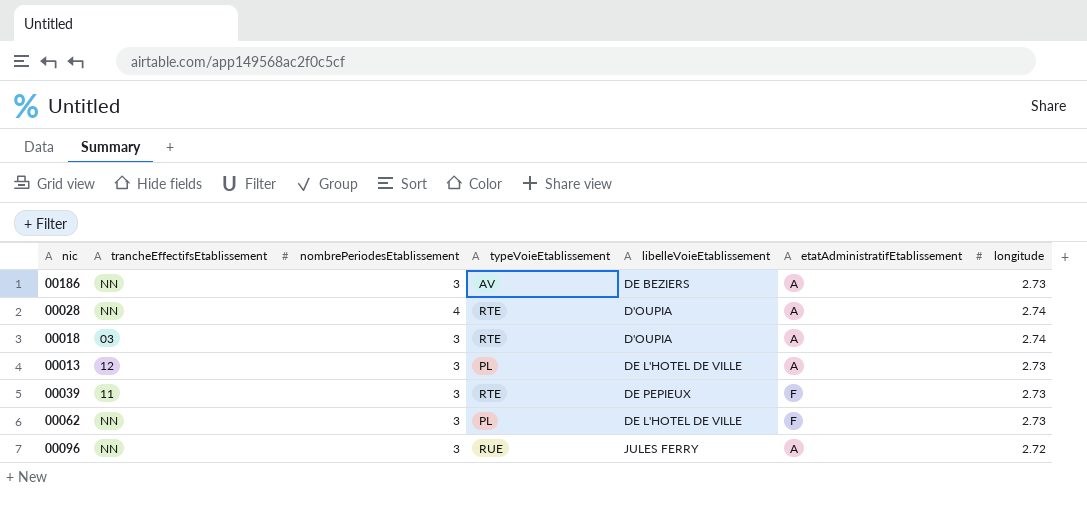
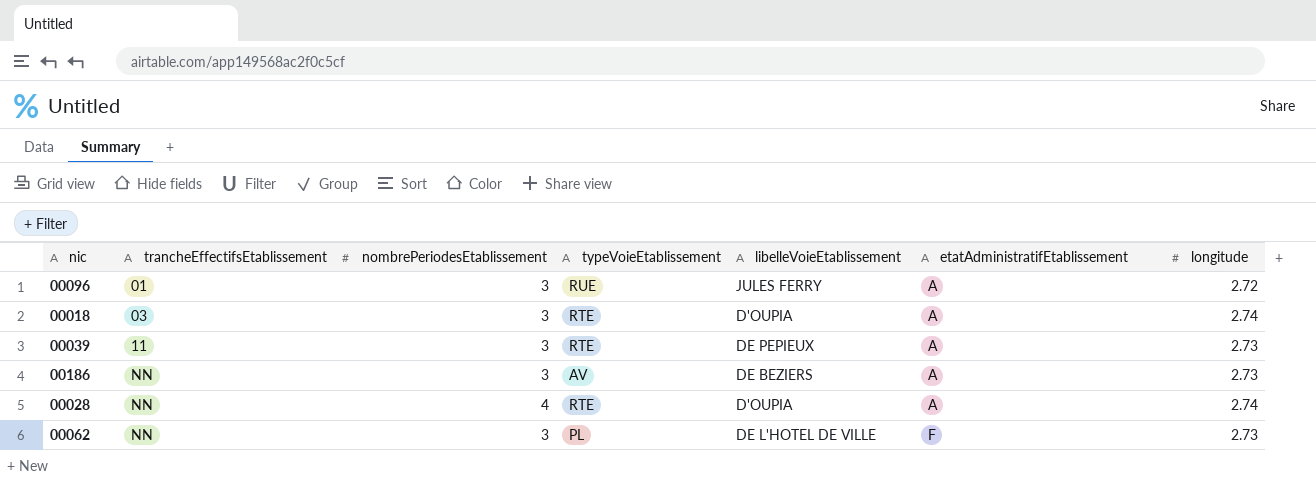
row order: none -> trancheEffectifsEtablissement ascending
row 00013: 12 | 3 | PL | DE L'HOTEL DE VILLE | A | 2.73 -> none
00096 | trancheEffectifsEtablissement: NN -> 01
00039 | etatAdministratifEtablissement: F -> A

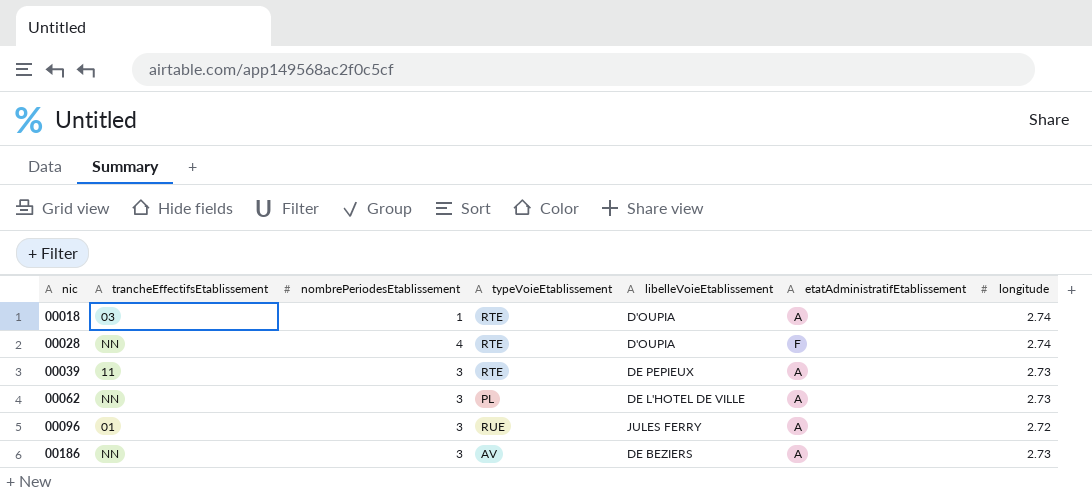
row order: trancheEffectifsEtablissement ascending -> nic ascending
00018 | nombrePeriodesEtablissement: 3 -> 1
00028 | etatAdministratifEtablissement: A -> F
00062 | etatAdministratifEtablissement: F -> A

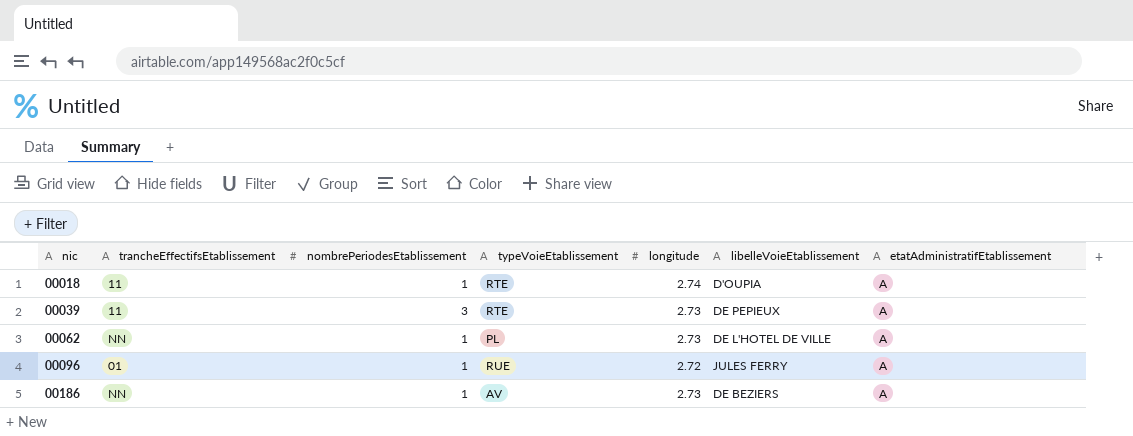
column longitude | position: 7 -> 5
row 00028: NN | 4 | RTE | D'OUPIA | F | 2.74 -> none
00018 | trancheEffectifsEtablissement: 03 -> 11
00062 | nombrePeriodesEtablissement: 3 -> 1
00096 | nombrePeriodesEtablissement: 3 -> 1
00186 | nombrePeriodesEtablissement: 3 -> 1

